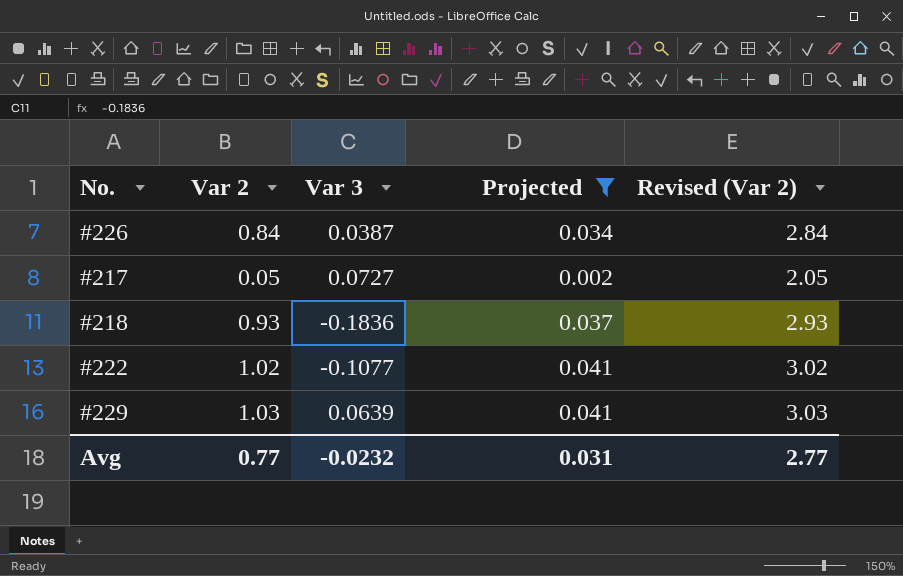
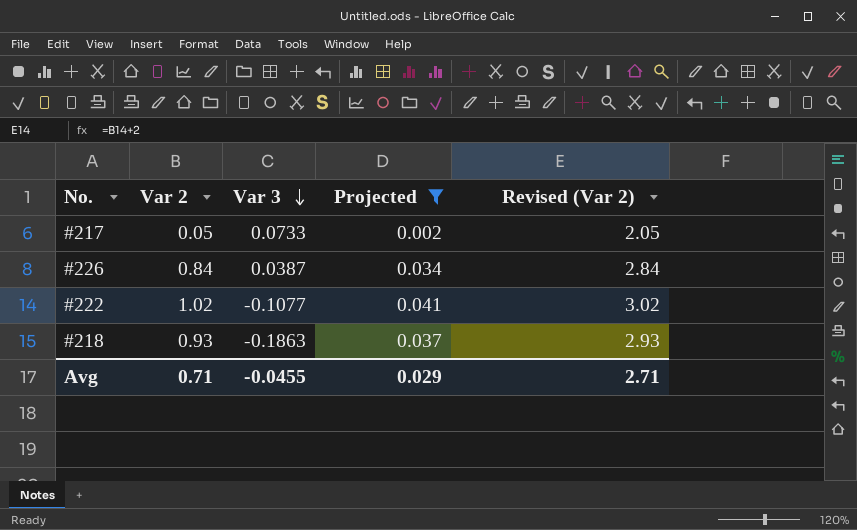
row order: none -> Var 3 descending
row #229: 1.03 | 0.0639 | 0.041 | 3.03 -> none
#217 | Var 3: 0.0727 -> 0.0733
#218 | Var 3: -0.1836 -> -0.1863
Avg | Var 2: 0.77 -> 0.71
Avg | Var 3: -0.0232 -> -0.0455
Avg | Projected: 0.031 -> 0.029
Avg | Revised (Var 2): 2.77 -> 2.71

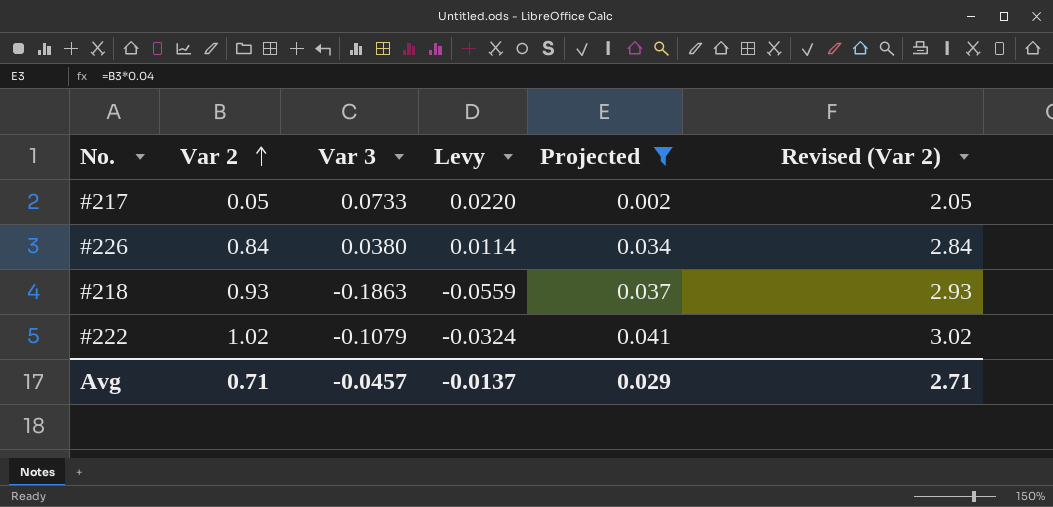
row order: Var 3 descending -> Var 2 ascending
column Levy | formula: none -> [Var 3] * 0.3
#226 | Var 3: 0.0387 -> 0.0380
#222 | Var 3: -0.1077 -> -0.1079
Avg | Var 3: -0.0455 -> -0.0457

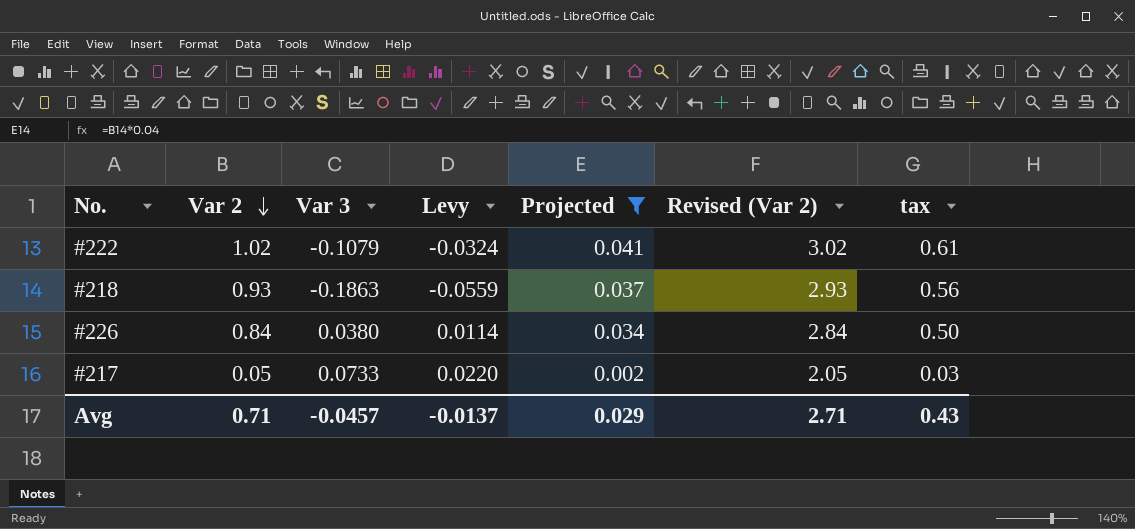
row order: Var 2 ascending -> Var 2 descending
column tax | formula: none -> [Var 2] * 0.6

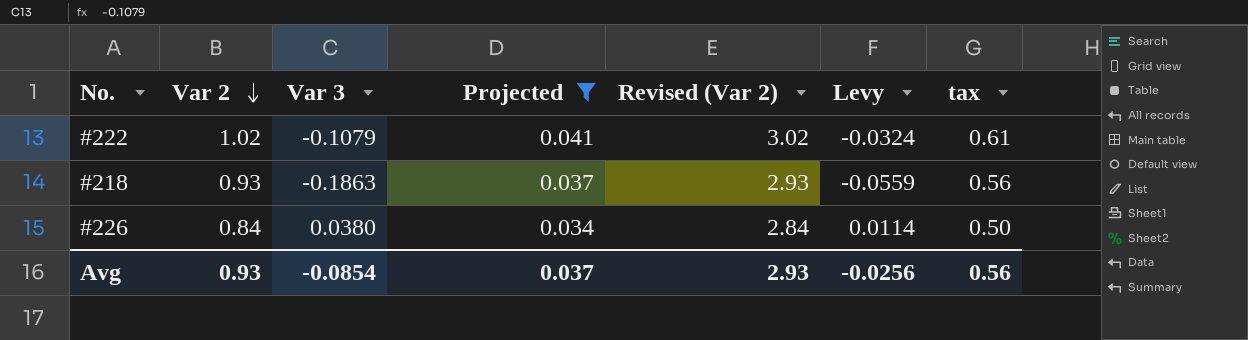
column Levy | position: 4 -> 6
row #217: 0.05 | 0.0733 | 0.0220 | 0.002 | 2.05 | 0.03 -> none
Avg | Var 2: 0.71 -> 0.93
Avg | Var 3: -0.0457 -> -0.0854
Avg | Projected: 0.029 -> 0.037
Avg | Revised (Var 2): 2.71 -> 2.93
Avg | Levy: -0.0137 -> -0.0256
Avg | tax: 0.43 -> 0.56

